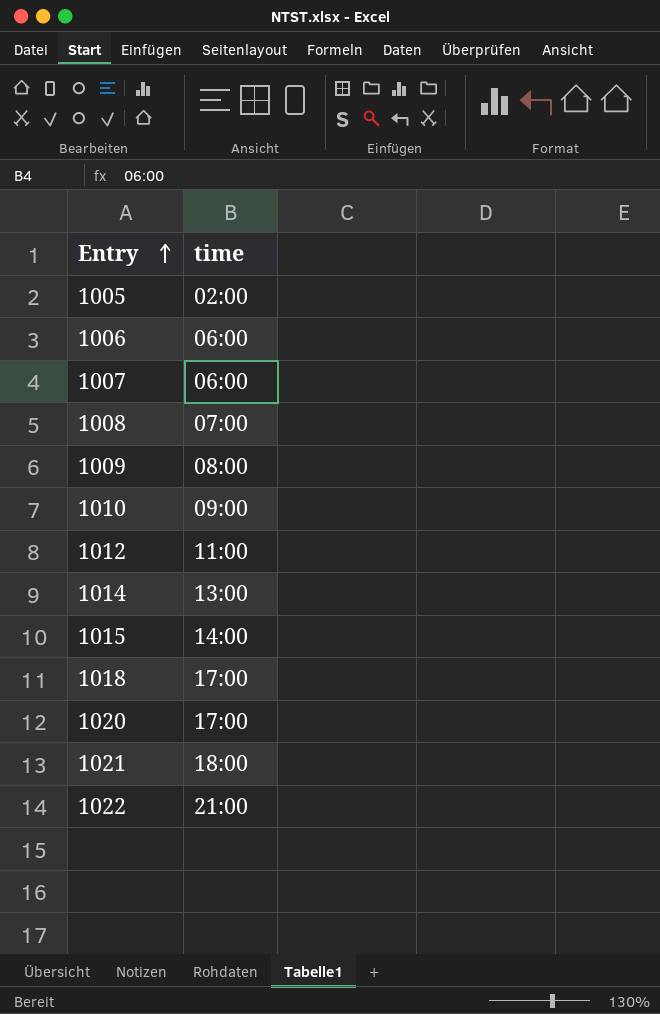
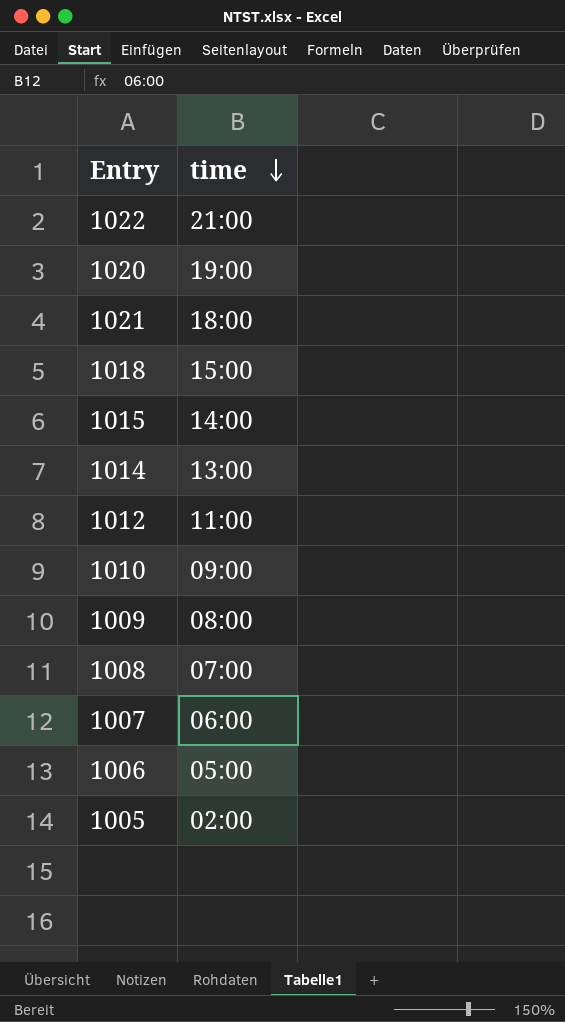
row order: Entry ascending -> time descending
1020 | time: 17:00 -> 19:00
1018 | time: 17:00 -> 15:00
1006 | time: 06:00 -> 05:00

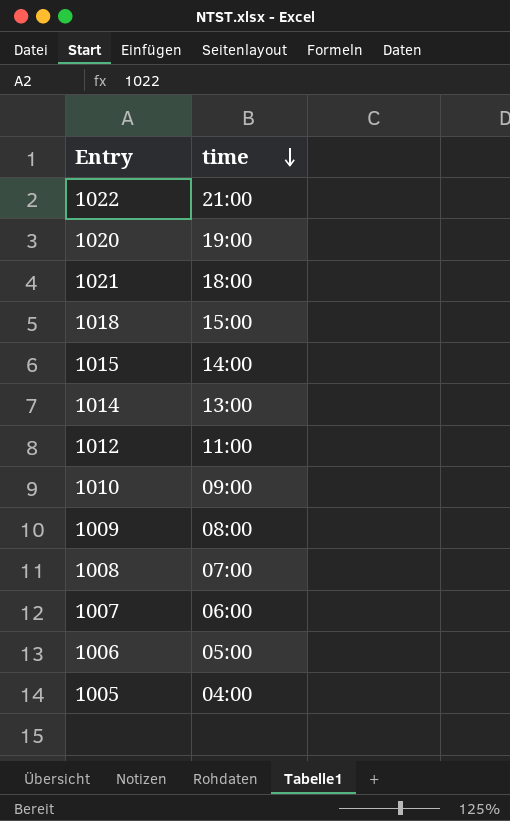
1005 | time: 02:00 -> 04:00

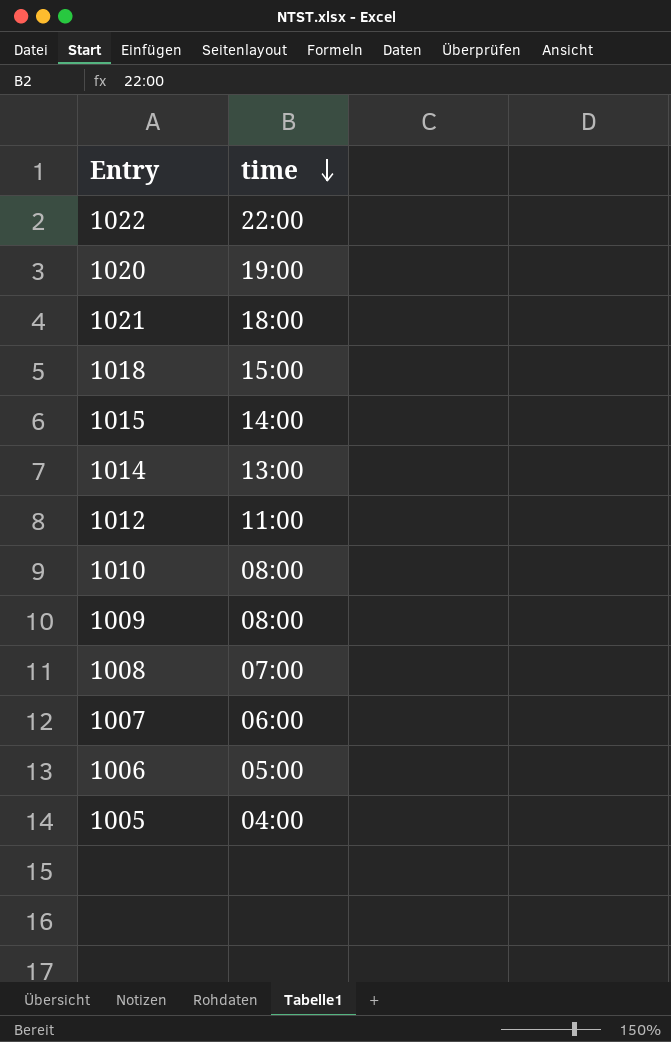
1022 | time: 21:00 -> 22:00
1010 | time: 09:00 -> 08:00

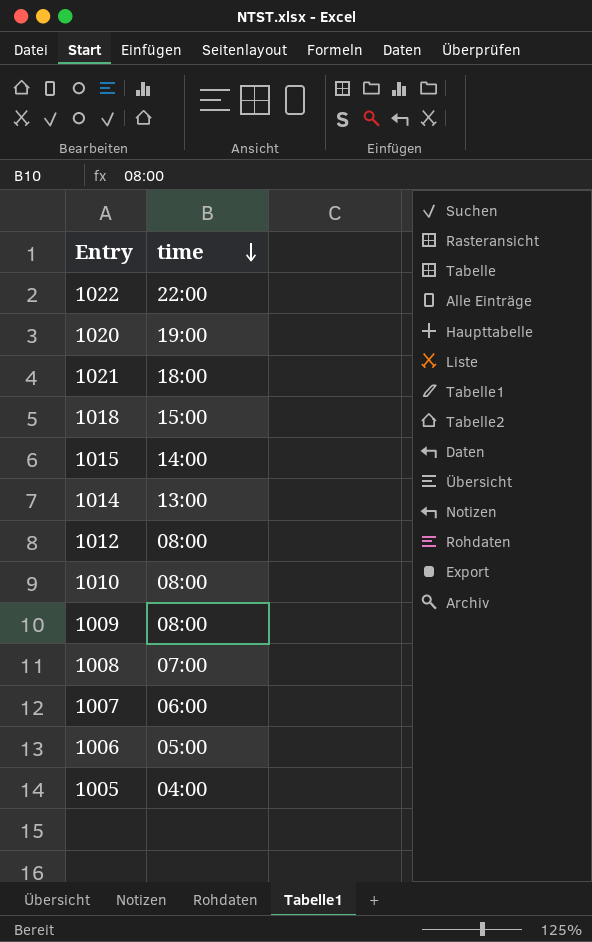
1012 | time: 11:00 -> 08:00

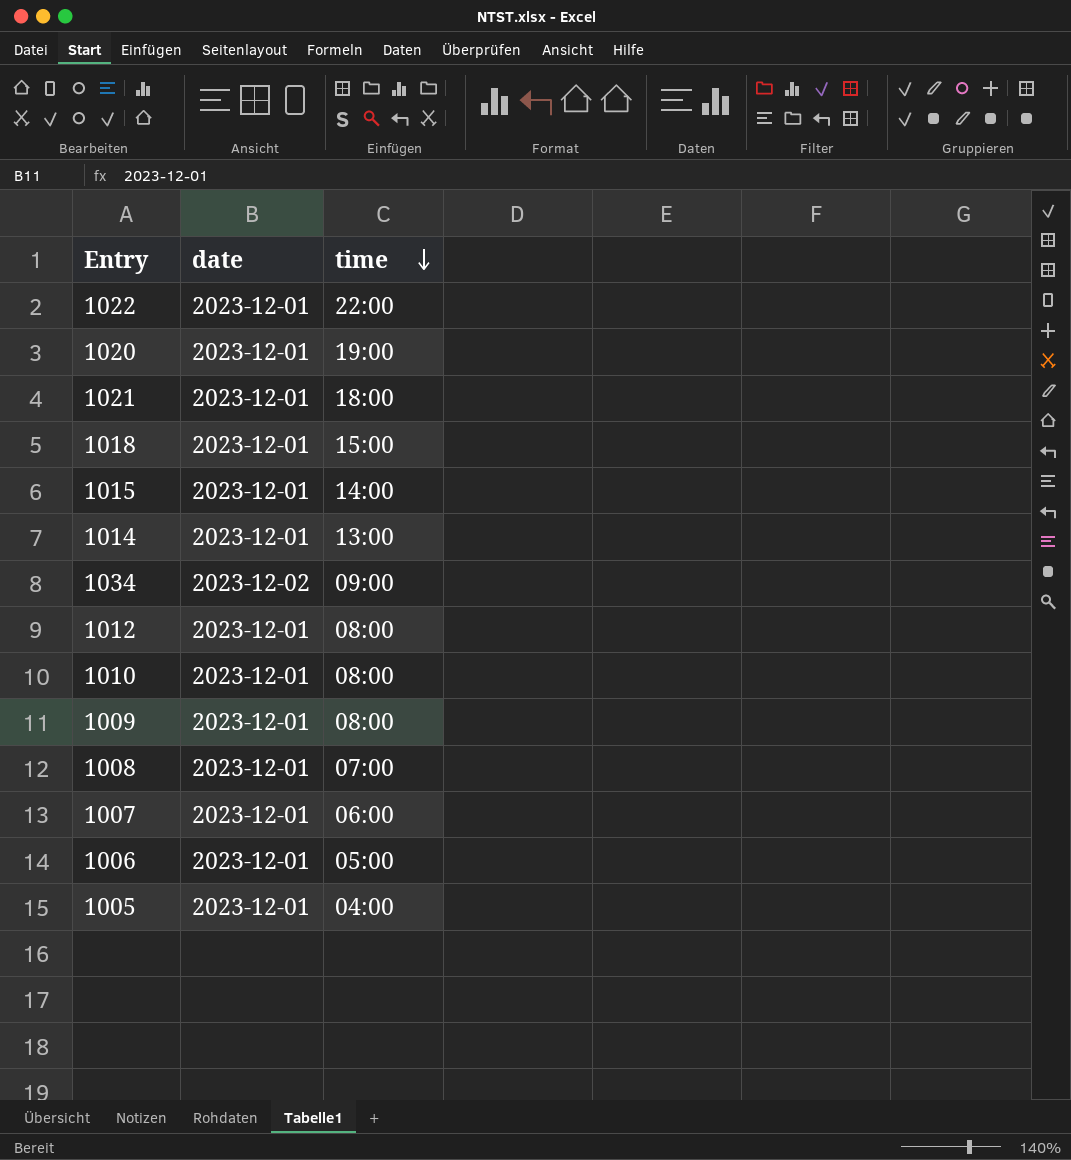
column date | position: none -> 2
row 1034: none -> 2023-12-02 | 09:00

